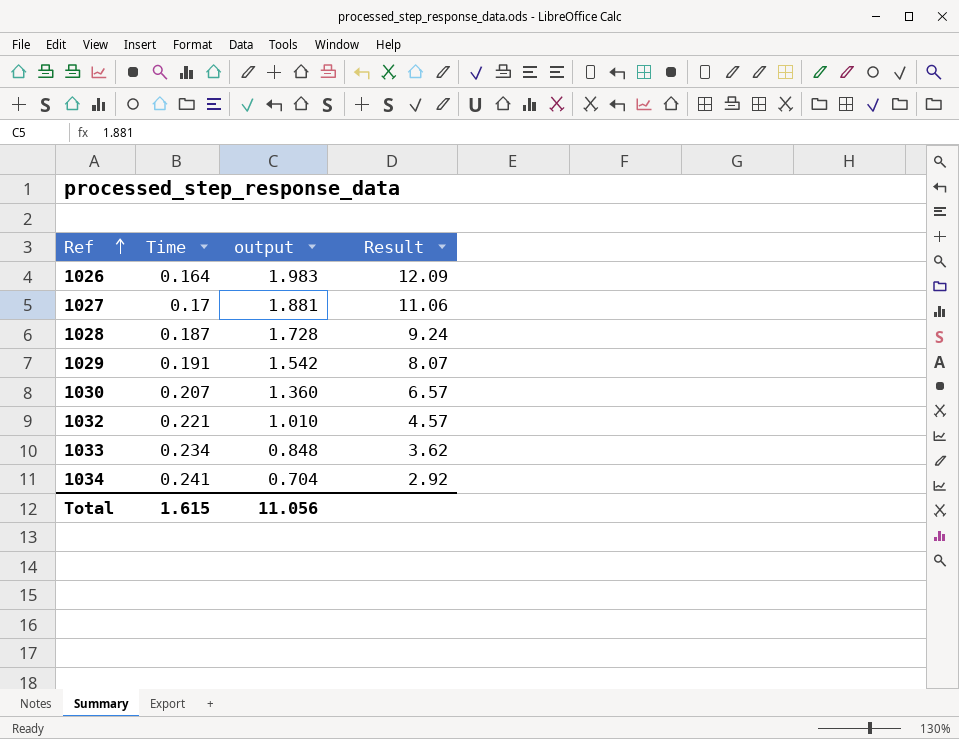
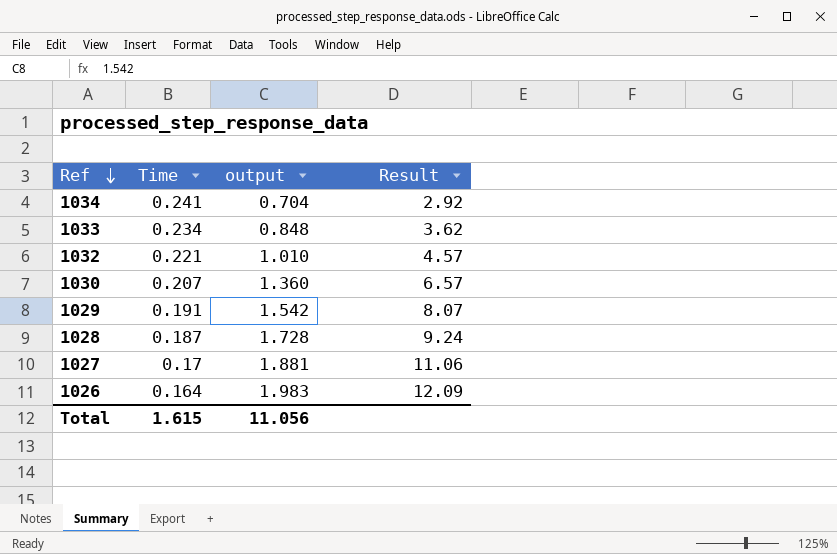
row order: Ref ascending -> Ref descending

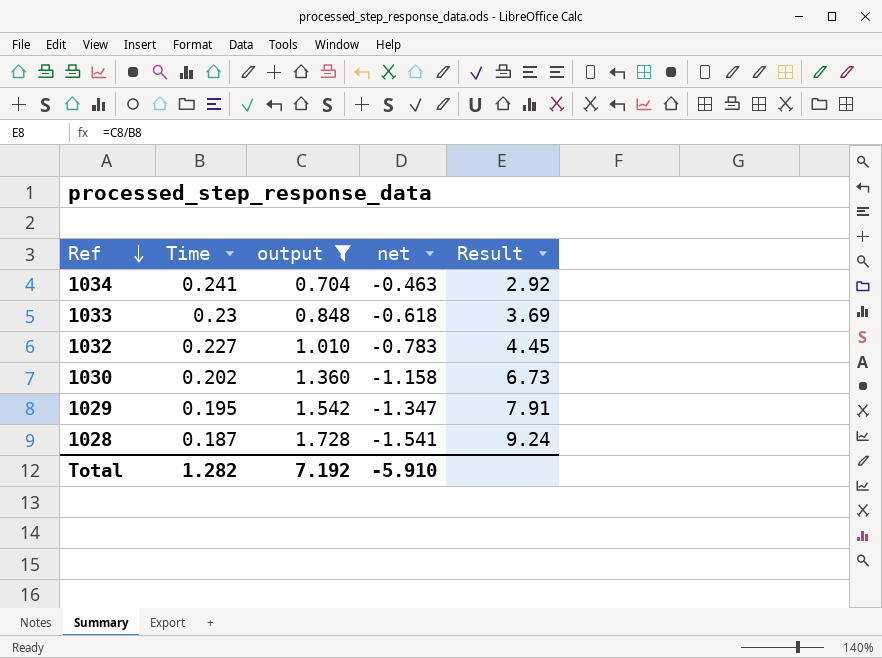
filter: none -> output <= 1.728
column net | formula: none -> [Time] - [output]
1033 | Time: 0.234 -> 0.23
1033 | Result: 3.62 -> 3.69
1032 | Time: 0.221 -> 0.227
1032 | Result: 4.57 -> 4.45
1030 | Time: 0.207 -> 0.202
1030 | Result: 6.57 -> 6.73
1029 | Time: 0.191 -> 0.195
1029 | Result: 8.07 -> 7.91
Total | Time: 1.615 -> 1.282
Total | output: 11.056 -> 7.192

